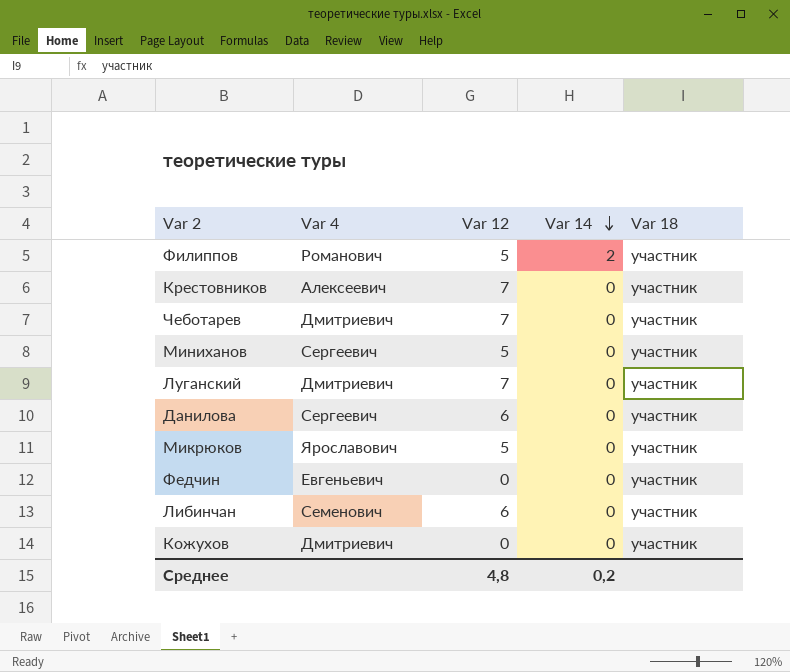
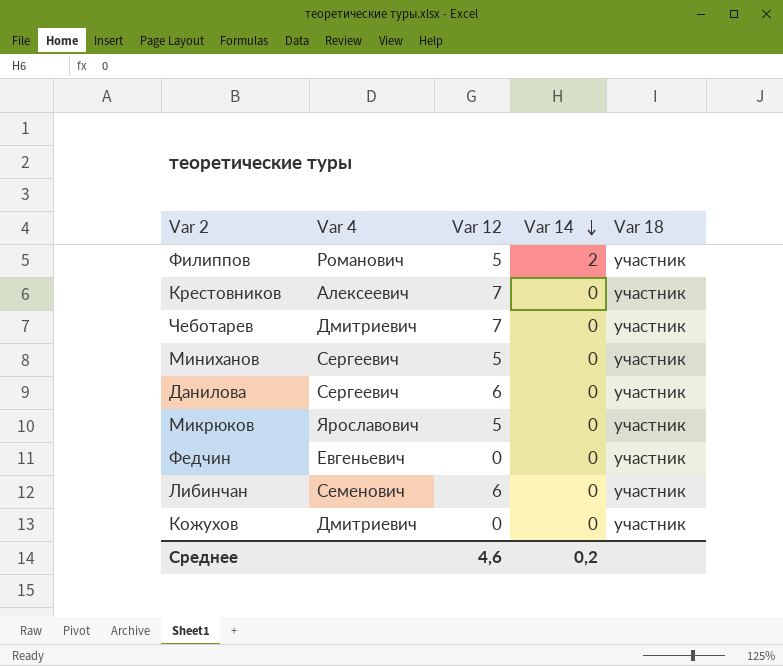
row Луганский: Дмитриевич | 7 | 0 | участник -> none
Среднее | Var 12: 4,8 -> 4,6

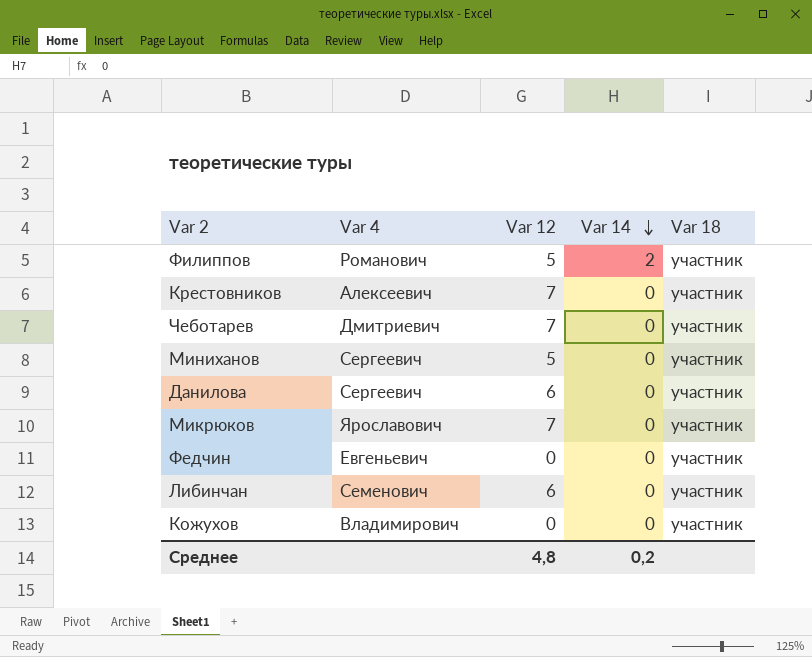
Микрюков | Var 12: 5 -> 7
Кожухов | Var 4: Дмитриевич -> Владимирович
Среднее | Var 12: 4,6 -> 4,8

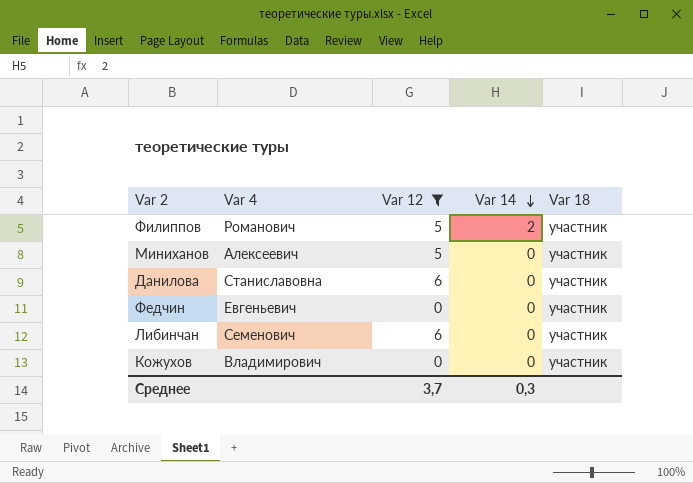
filter: none -> Var 12 != 7
Миниханов | Var 4: Сергеевич -> Алексеевич
Данилова | Var 4: Сергеевич -> Станиславовна
Среднее | Var 12: 4,8 -> 3,7
Среднее | Var 14: 0,2 -> 0,3

